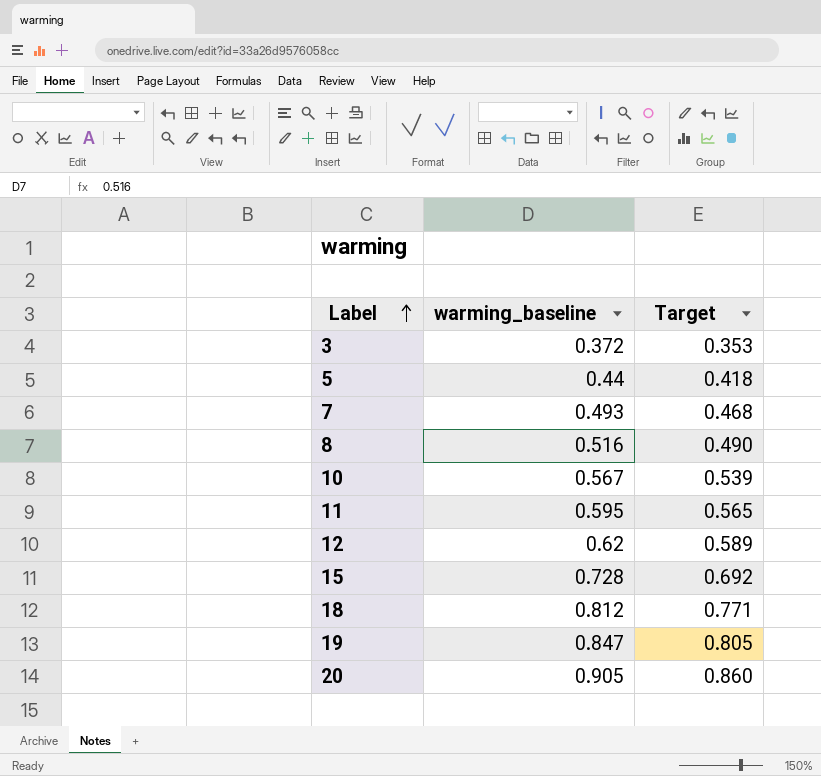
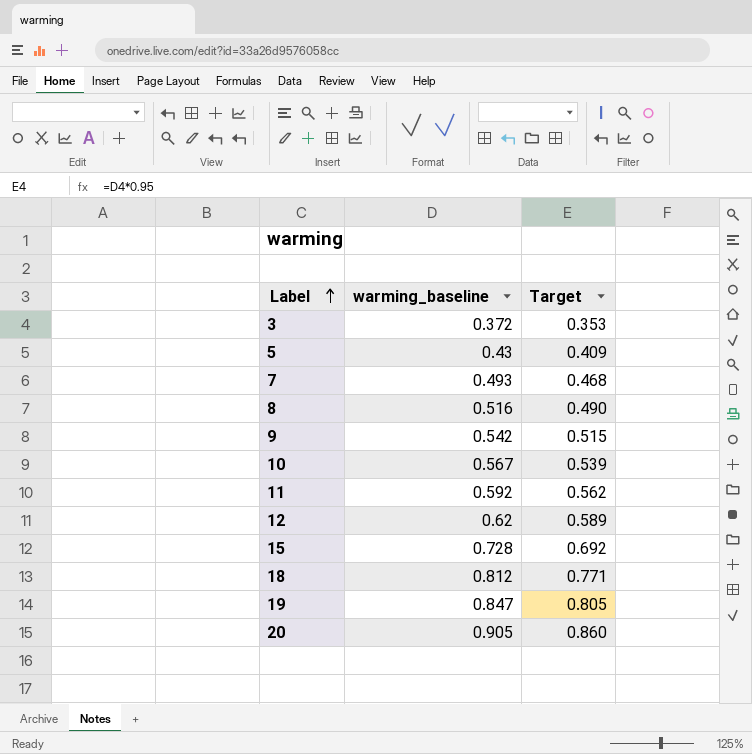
5 | warming_baseline: 0.44 -> 0.43
5 | Target: 0.418 -> 0.409
row 9: none -> 0.542 | 0.515
11 | warming_baseline: 0.595 -> 0.592
11 | Target: 0.565 -> 0.562

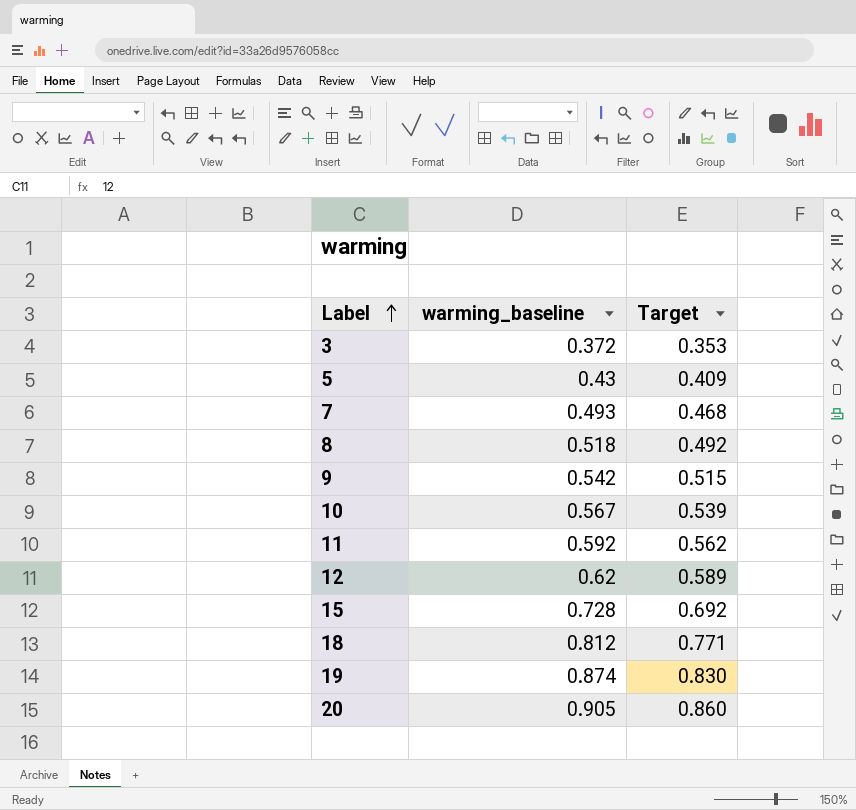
8 | warming_baseline: 0.516 -> 0.518
8 | Target: 0.490 -> 0.492
19 | warming_baseline: 0.847 -> 0.874
19 | Target: 0.805 -> 0.830

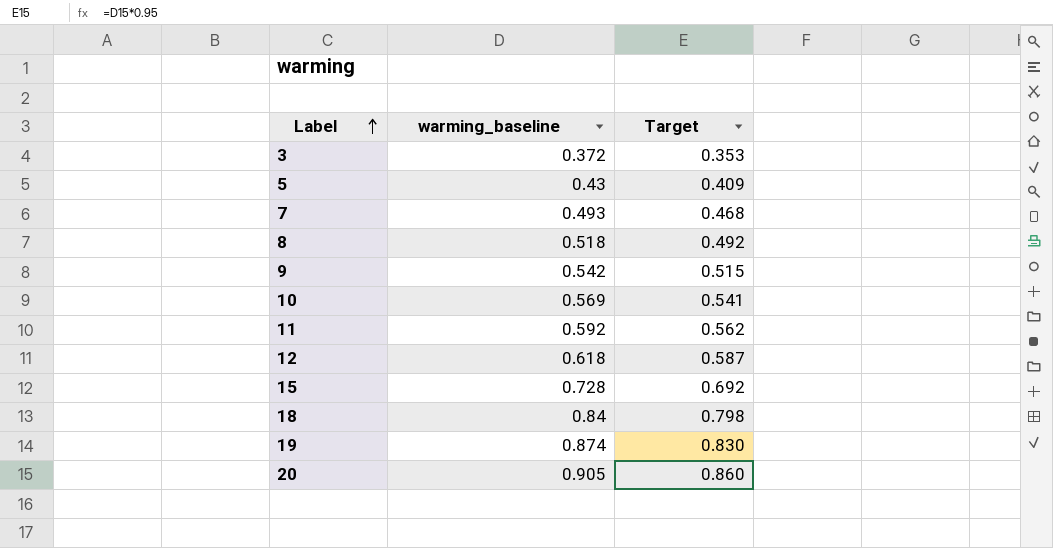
10 | warming_baseline: 0.567 -> 0.569
10 | Target: 0.539 -> 0.541
12 | warming_baseline: 0.62 -> 0.618
12 | Target: 0.589 -> 0.587
18 | warming_baseline: 0.812 -> 0.84
18 | Target: 0.771 -> 0.798

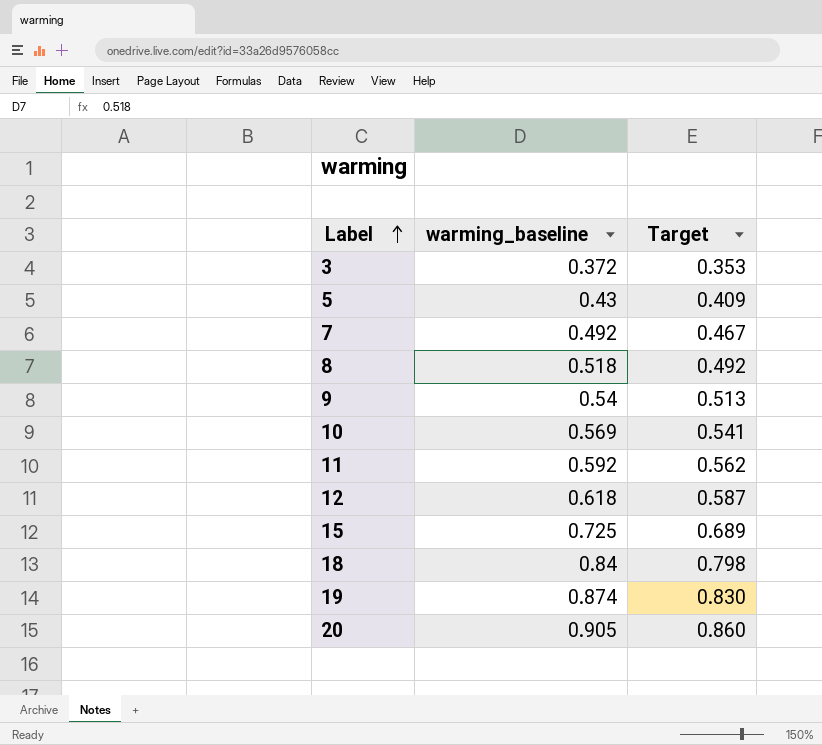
7 | warming_baseline: 0.493 -> 0.492
7 | Target: 0.468 -> 0.467
9 | warming_baseline: 0.542 -> 0.54
9 | Target: 0.515 -> 0.513
15 | warming_baseline: 0.728 -> 0.725
15 | Target: 0.692 -> 0.689

